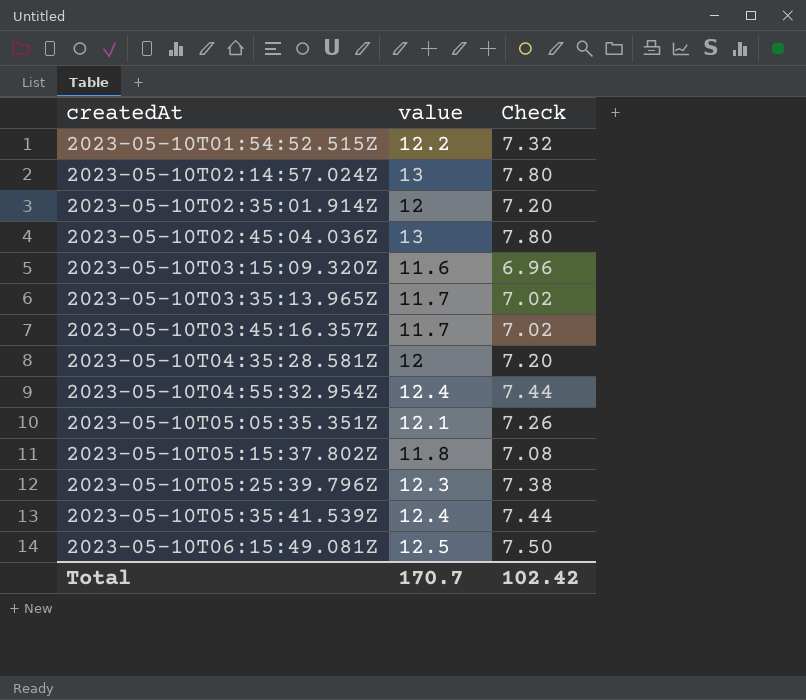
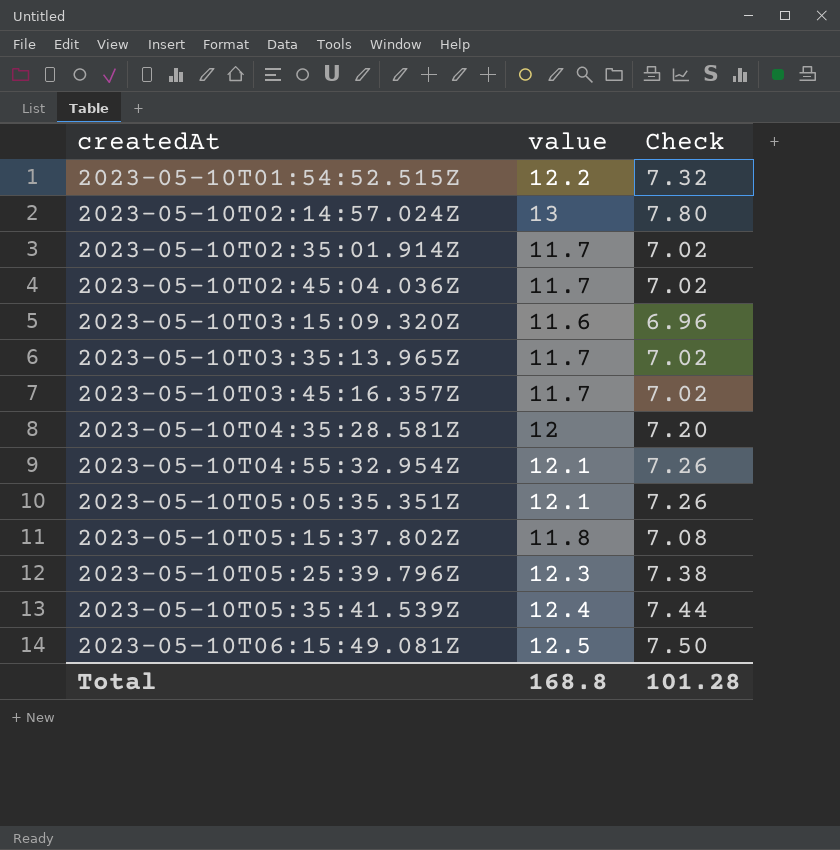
2023-05-10T02:35:01.914Z | value: 12 -> 11.7
2023-05-10T02:35:01.914Z | Check: 7.20 -> 7.02
2023-05-10T02:45:04.036Z | value: 13 -> 11.7
2023-05-10T02:45:04.036Z | Check: 7.80 -> 7.02
2023-05-10T04:55:32.954Z | value: 12.4 -> 12.1
2023-05-10T04:55:32.954Z | Check: 7.44 -> 7.26
Total | value: 170.7 -> 168.8
Total | Check: 102.42 -> 101.28

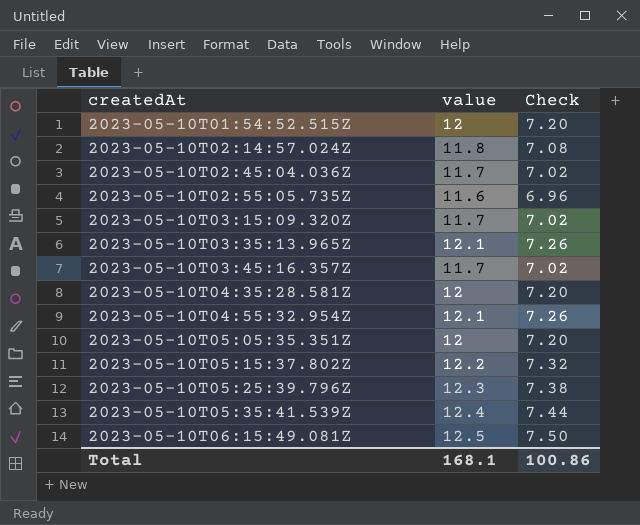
row 2023-05-10T02:35:01.914Z: 11.7 | 7.02 -> none
2023-05-10T01:54:52.515Z | value: 12.2 -> 12
2023-05-10T01:54:52.515Z | Check: 7.32 -> 7.20
2023-05-10T02:14:57.024Z | value: 13 -> 11.8
2023-05-10T02:14:57.024Z | Check: 7.80 -> 7.08
row 2023-05-10T02:55:05.735Z: none -> 11.6 | 6.96
2023-05-10T03:15:09.320Z | value: 11.6 -> 11.7
2023-05-10T03:15:09.320Z | Check: 6.96 -> 7.02
2023-05-10T03:35:13.965Z | value: 11.7 -> 12.1
2023-05-10T03:35:13.965Z | Check: 7.02 -> 7.26
2023-05-10T05:05:35.351Z | value: 12.1 -> 12
2023-05-10T05:05:35.351Z | Check: 7.26 -> 7.20
2023-05-10T05:15:37.802Z | value: 11.8 -> 12.2
2023-05-10T05:15:37.802Z | Check: 7.08 -> 7.32
Total | value: 168.8 -> 168.1
Total | Check: 101.28 -> 100.86

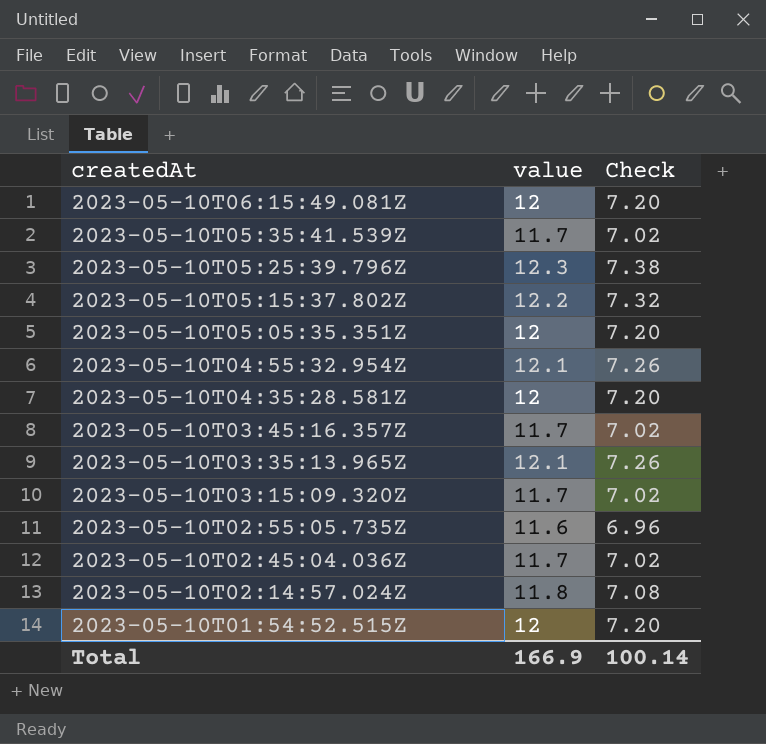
row order: createdAt ascending -> createdAt descending
2023-05-10T06:15:49.081Z | value: 12.5 -> 12
2023-05-10T06:15:49.081Z | Check: 7.50 -> 7.20
2023-05-10T05:35:41.539Z | value: 12.4 -> 11.7
2023-05-10T05:35:41.539Z | Check: 7.44 -> 7.02
Total | value: 168.1 -> 166.9
Total | Check: 100.86 -> 100.14

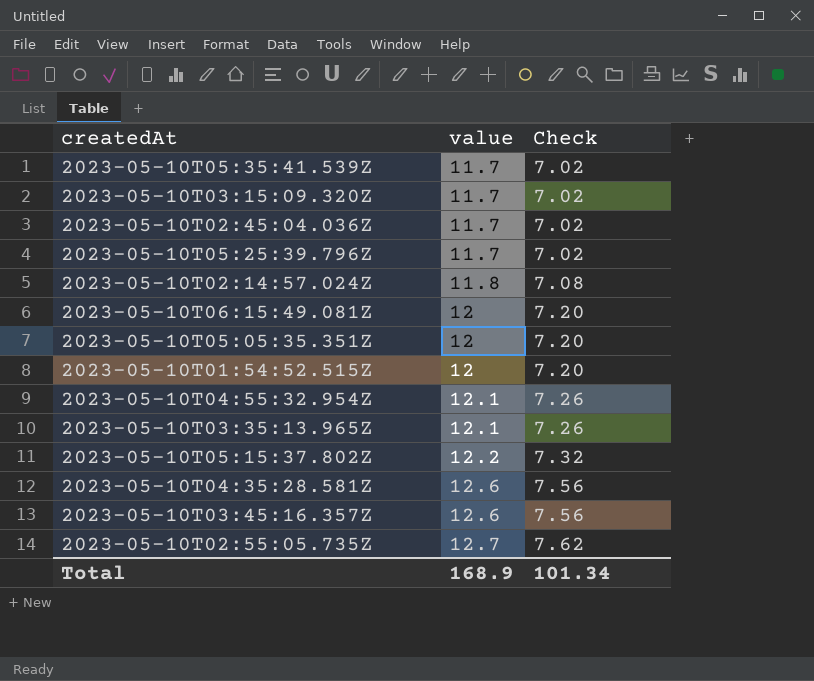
row order: createdAt descending -> value ascending
2023-05-10T05:25:39.796Z | value: 12.3 -> 11.7
2023-05-10T05:25:39.796Z | Check: 7.38 -> 7.02
2023-05-10T04:35:28.581Z | value: 12 -> 12.6
2023-05-10T04:35:28.581Z | Check: 7.20 -> 7.56
2023-05-10T03:45:16.357Z | value: 11.7 -> 12.6
2023-05-10T03:45:16.357Z | Check: 7.02 -> 7.56
2023-05-10T02:55:05.735Z | value: 11.6 -> 12.7
2023-05-10T02:55:05.735Z | Check: 6.96 -> 7.62
Total | value: 166.9 -> 168.9
Total | Check: 100.14 -> 101.34

